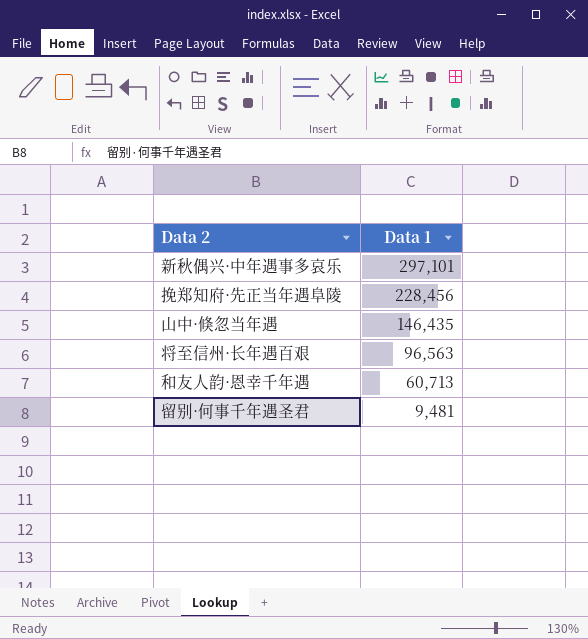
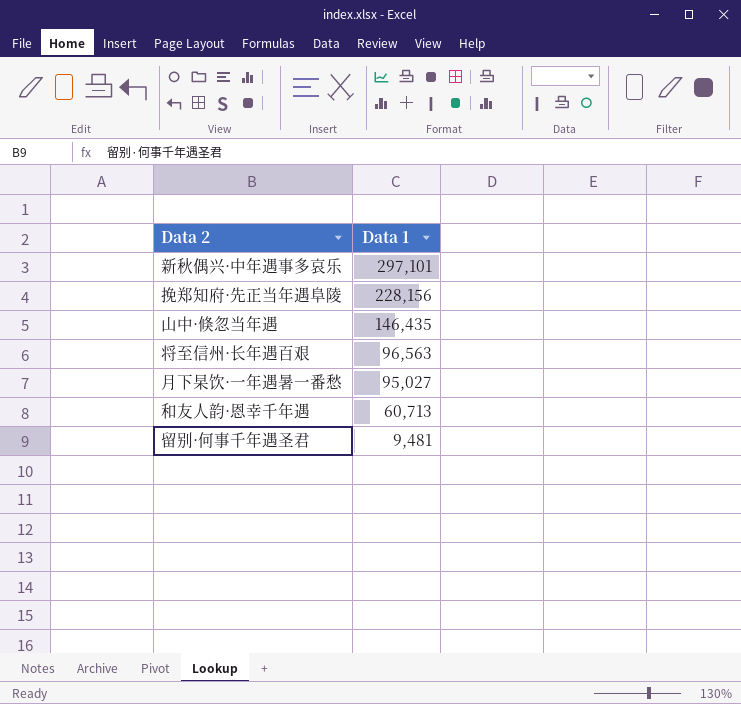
挽郑知府·先正当年遇阜陵 | Data 1: 228,456 -> 228,156
row 月下杲饮·一年遇暑一番愁: none -> 95,027

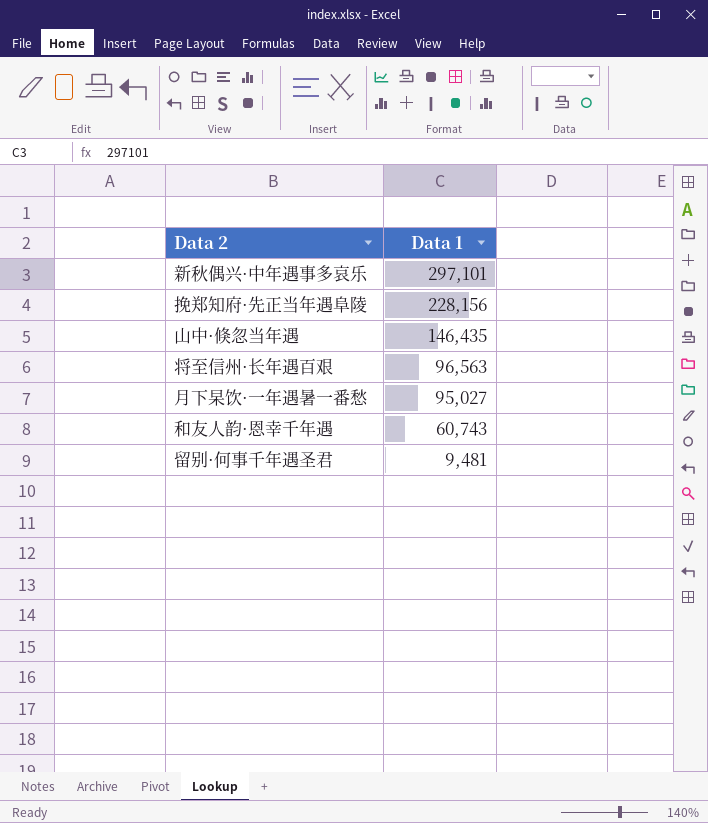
和友人韵·恩幸千年遇 | Data 1: 60,713 -> 60,743

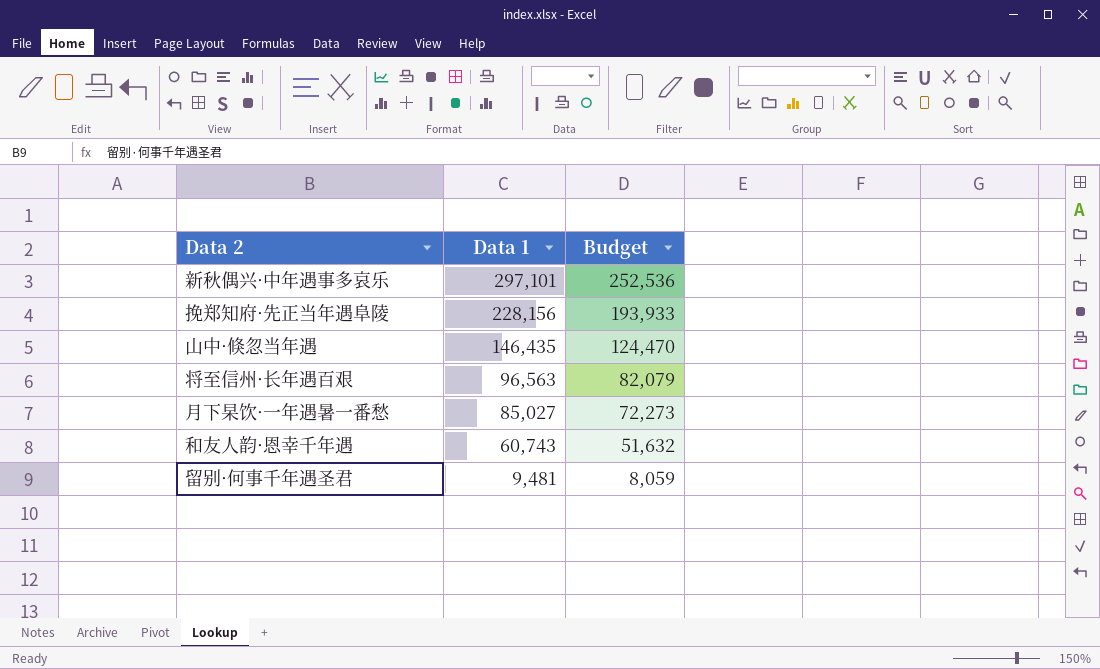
column Budget | formula: none -> [Data 1] * 0.85
月下杲饮·一年遇暑一番愁 | Data 1: 95,027 -> 85,027

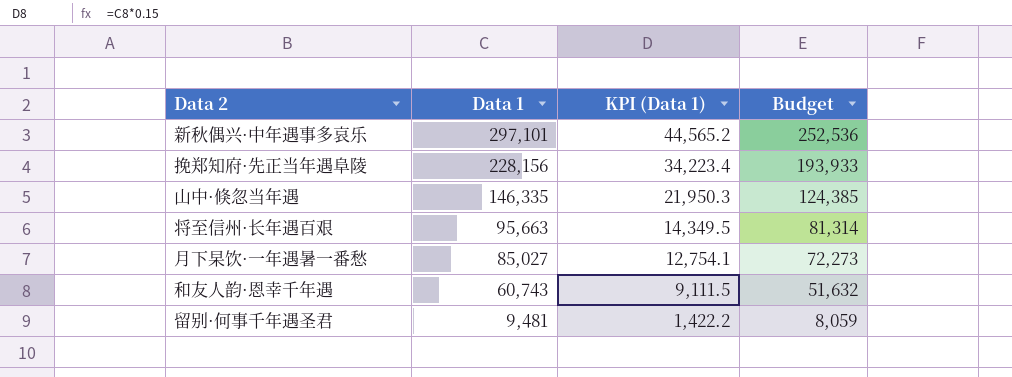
column KPI (Data 1) | formula: none -> [Data 1] * 0.15
山中·倏忽当年遇 | Data 1: 146,435 -> 146,335
山中·倏忽当年遇 | Budget: 124,470 -> 124,385
将至信州·长年遇百艰 | Data 1: 96,563 -> 95,663
将至信州·长年遇百艰 | Budget: 82,079 -> 81,314

